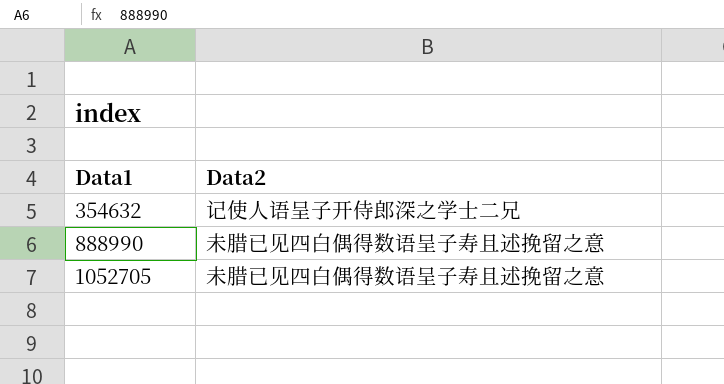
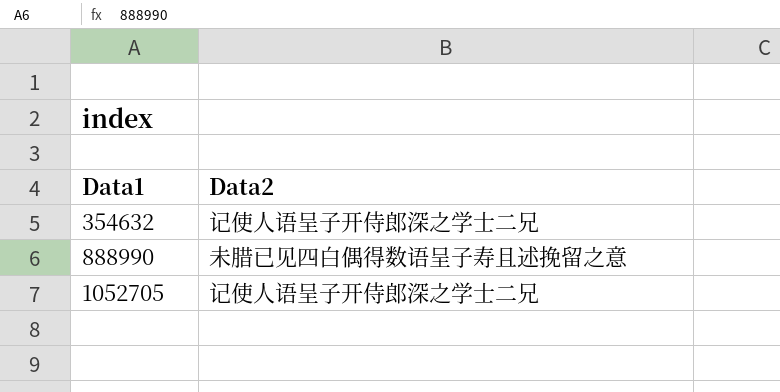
1052705 | Data2: 未腊已见四白偶得数语呈子寿且述挽留之意 -> 记使人语呈子开侍郎深之学士二兄

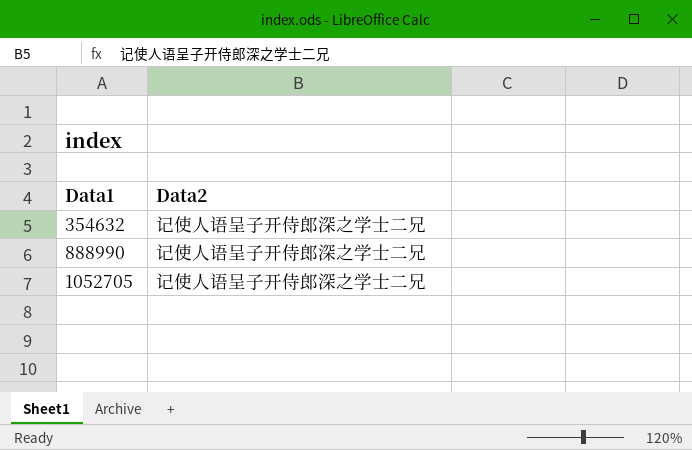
888990 | Data2: 未腊已见四白偶得数语呈子寿且述挽留之意 -> 记使人语呈子开侍郎深之学士二兄

